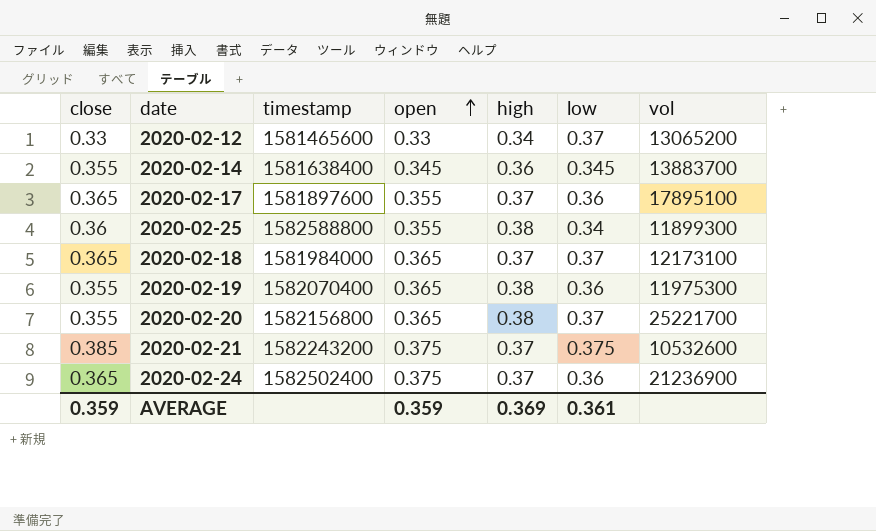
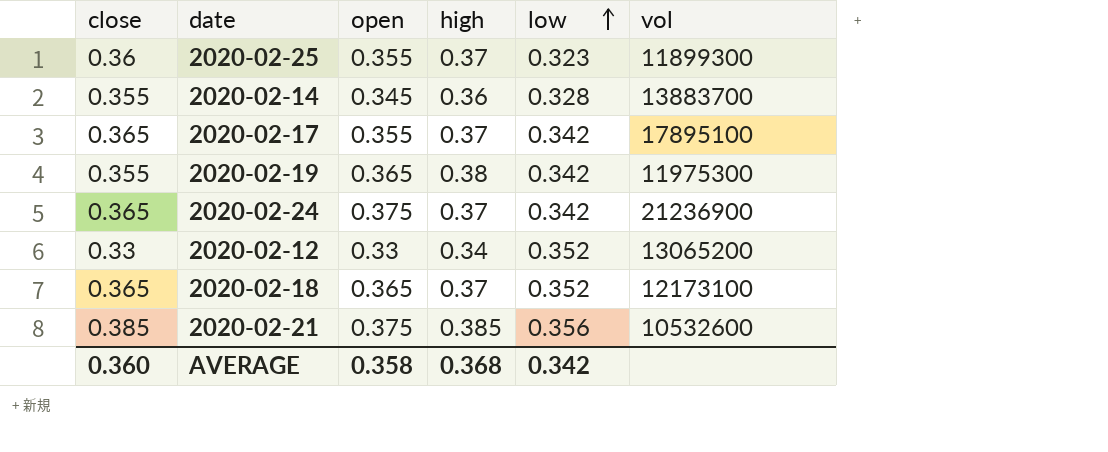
row order: open ascending -> low ascending
column timestamp | position: 3 -> none
row 2020-02-20: 0.355 | 1582156800 | 0.365 | 0.38 | 0.37 | 25221700 -> none
2020-02-25 | high: 0.38 -> 0.37
2020-02-25 | low: 0.34 -> 0.323
2020-02-14 | low: 0.345 -> 0.328
2020-02-17 | low: 0.36 -> 0.342
2020-02-19 | low: 0.36 -> 0.342
2020-02-24 | low: 0.36 -> 0.342
2020-02-12 | low: 0.37 -> 0.352
2020-02-18 | low: 0.37 -> 0.352
2020-02-21 | high: 0.37 -> 0.385
2020-02-21 | low: 0.375 -> 0.356
AVERAGE | close: 0.359 -> 0.360
AVERAGE | open: 0.359 -> 0.358
AVERAGE | high: 0.369 -> 0.368
AVERAGE | low: 0.361 -> 0.342

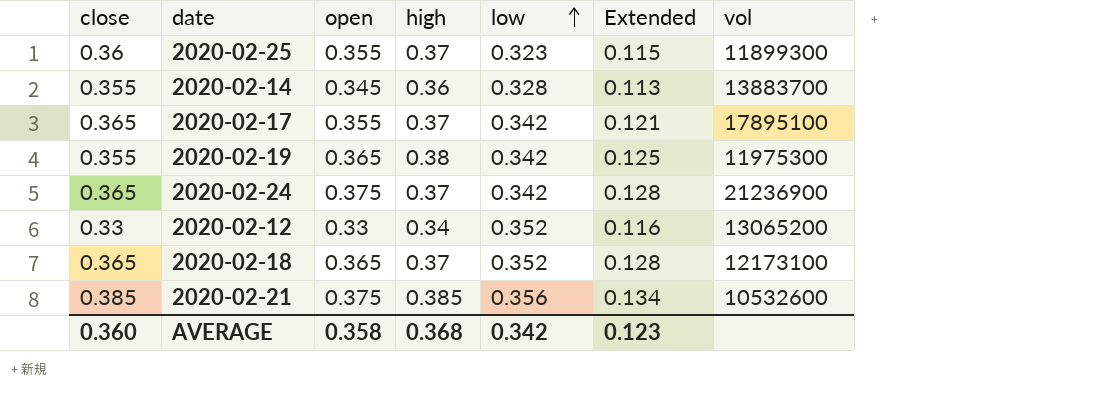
column Extended | formula: none -> [open] * [low]

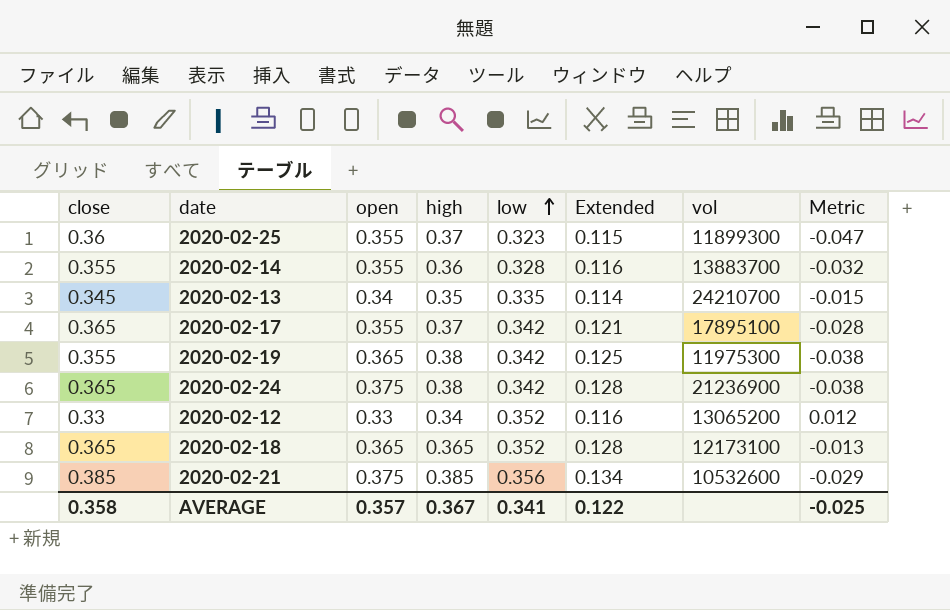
column Metric | formula: none -> [low] - [high]
2020-02-14 | open: 0.345 -> 0.355
2020-02-14 | Extended: 0.113 -> 0.116
row 2020-02-13: none -> 0.345 | 0.34 | 0.35 | 0.335 | 0.114 | 24210700 | -0.015
2020-02-24 | high: 0.37 -> 0.38
2020-02-18 | high: 0.37 -> 0.365
AVERAGE | close: 0.360 -> 0.358
AVERAGE | open: 0.358 -> 0.357
AVERAGE | high: 0.368 -> 0.367
AVERAGE | low: 0.342 -> 0.341
AVERAGE | Extended: 0.123 -> 0.122

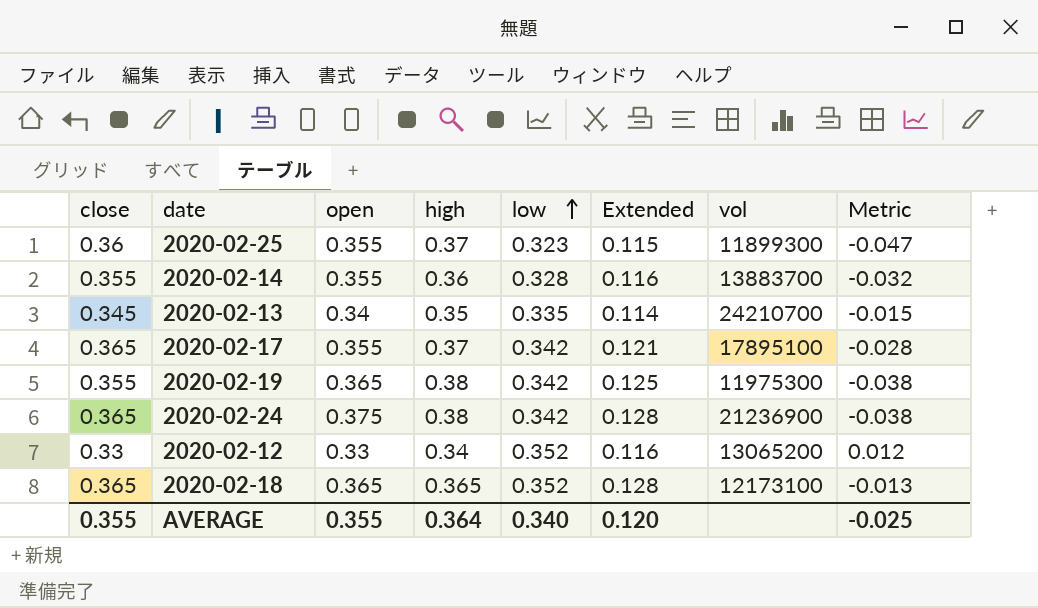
row 2020-02-21: 0.385 | 0.375 | 0.385 | 0.356 | 0.134 | 10532600 | -0.029 -> none
AVERAGE | close: 0.358 -> 0.355
AVERAGE | open: 0.357 -> 0.355
AVERAGE | high: 0.367 -> 0.364
AVERAGE | low: 0.341 -> 0.340
AVERAGE | Extended: 0.122 -> 0.120

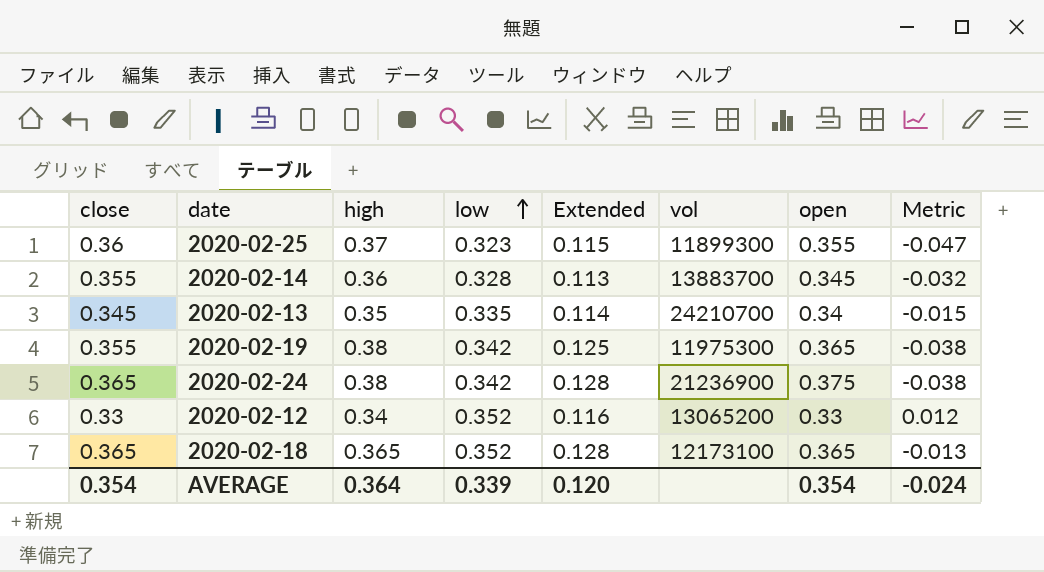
column open | position: 3 -> 7
row 2020-02-17: 0.365 | 0.355 | 0.37 | 0.342 | 0.121 | 17895100 | -0.028 -> none
2020-02-14 | Extended: 0.116 -> 0.113
2020-02-14 | open: 0.355 -> 0.345
AVERAGE | close: 0.355 -> 0.354
AVERAGE | low: 0.340 -> 0.339
AVERAGE | open: 0.355 -> 0.354
AVERAGE | Metric: -0.025 -> -0.024

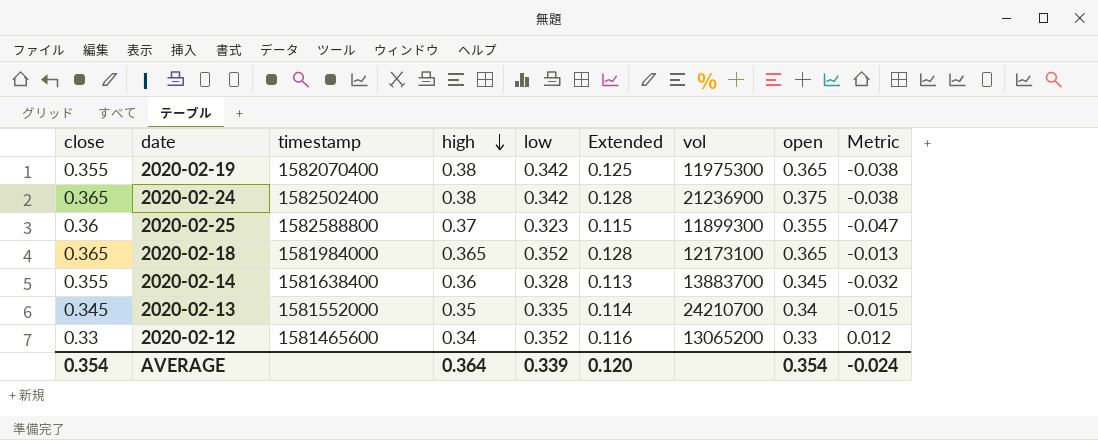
row order: low ascending -> high descending
column timestamp | position: none -> 3

